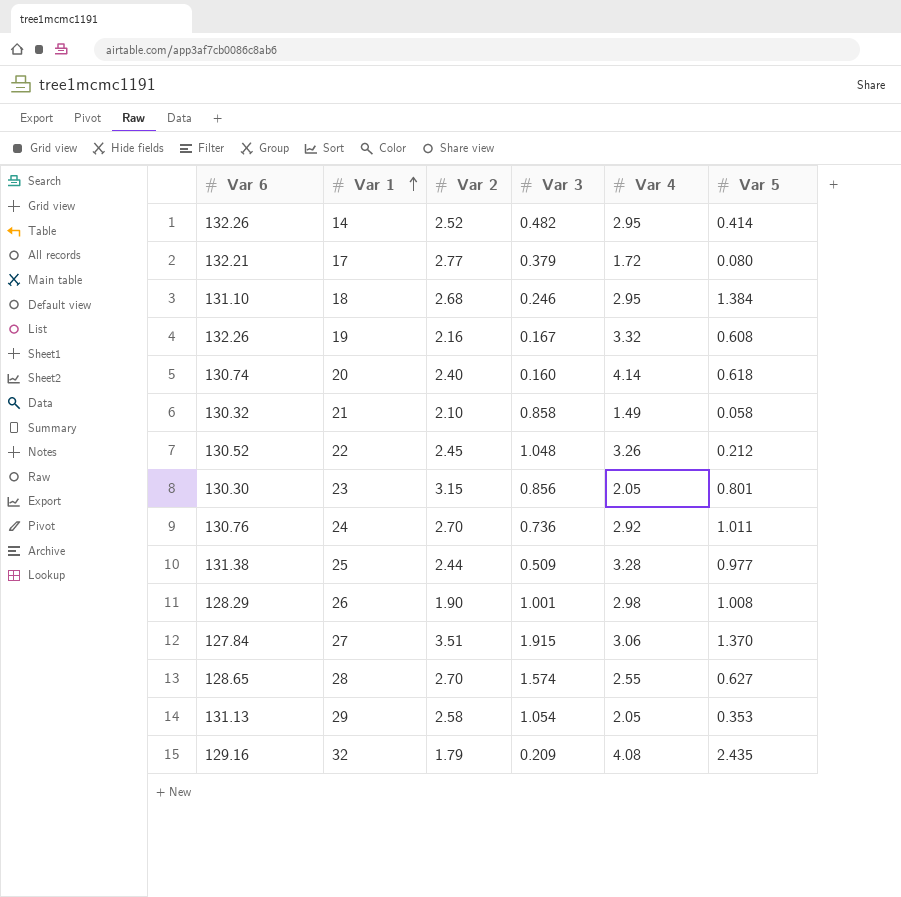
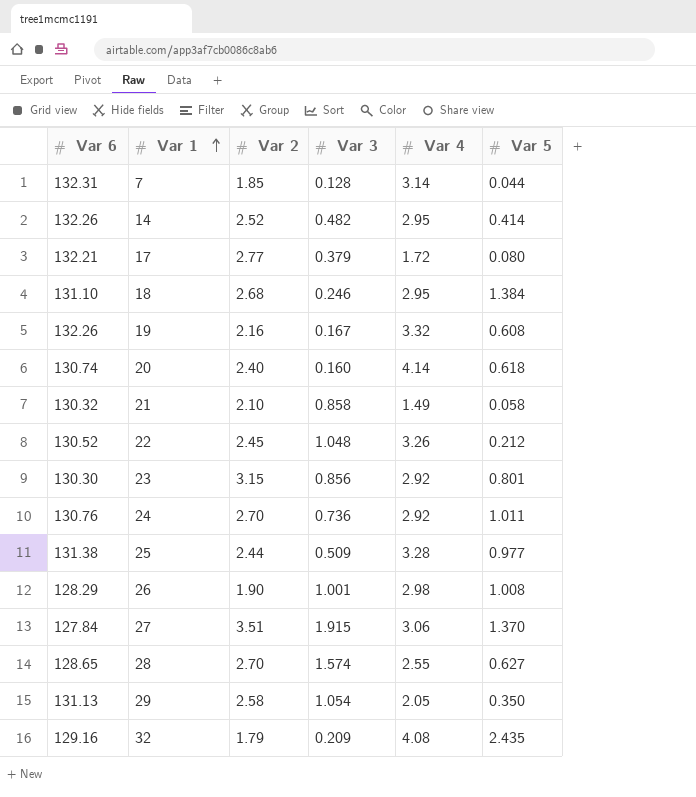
row 7: none -> 132.31 | 1.85 | 0.128 | 3.14 | 0.044
23 | Var 4: 2.05 -> 2.92
29 | Var 5: 0.353 -> 0.350

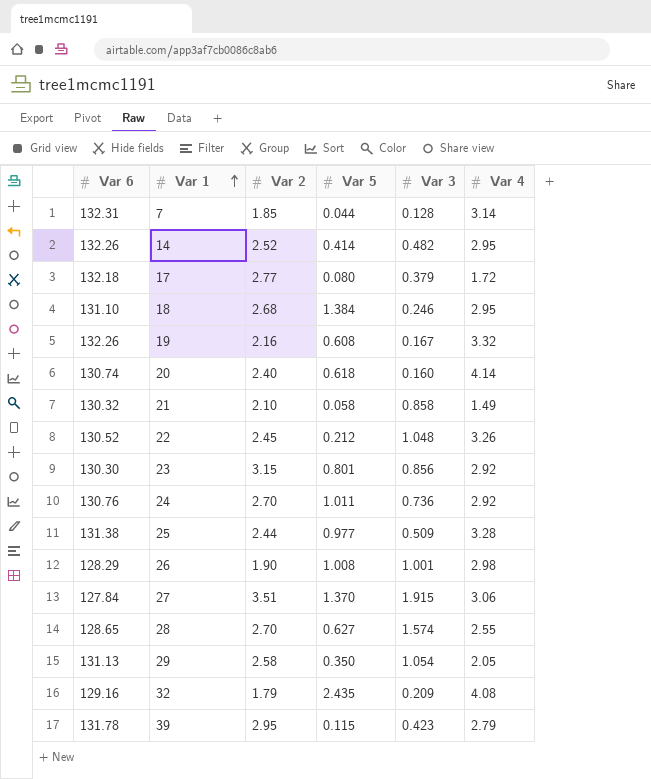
column Var 5 | position: 6 -> 4
17 | Var 6: 132.21 -> 132.18
row 39: none -> 131.78 | 2.95 | 0.115 | 0.423 | 2.79

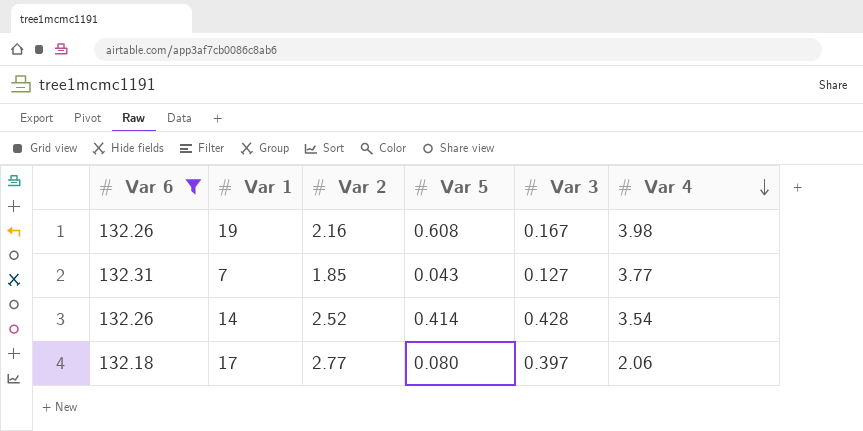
filter: none -> Var 6 >= 132.18
row order: Var 1 ascending -> Var 4 descending
19 | Var 4: 3.32 -> 3.98
7 | Var 5: 0.044 -> 0.043
7 | Var 3: 0.128 -> 0.127
7 | Var 4: 3.14 -> 3.77
14 | Var 3: 0.482 -> 0.428
14 | Var 4: 2.95 -> 3.54
17 | Var 3: 0.379 -> 0.397
17 | Var 4: 1.72 -> 2.06

